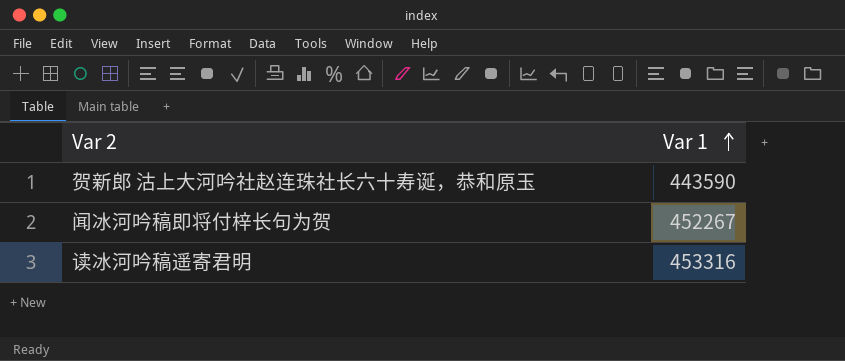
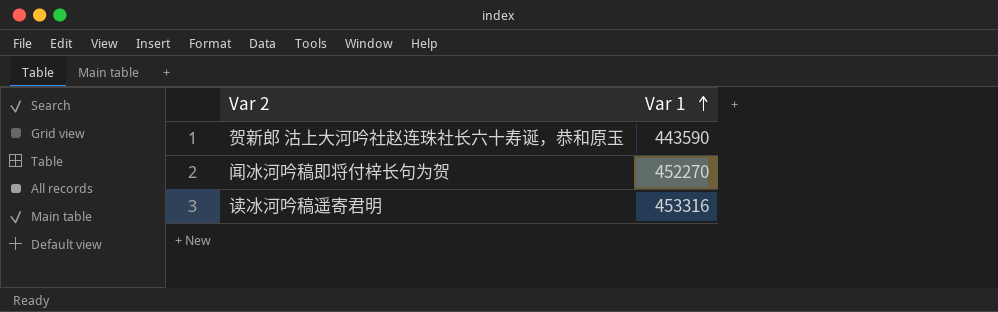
闻冰河吟稿即将付梓长句为贺 | Var 1: 452267 -> 452270

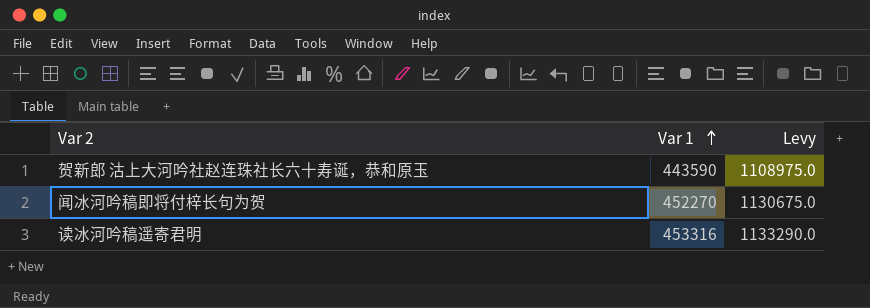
column Levy | formula: none -> [Var 1] * 2.5

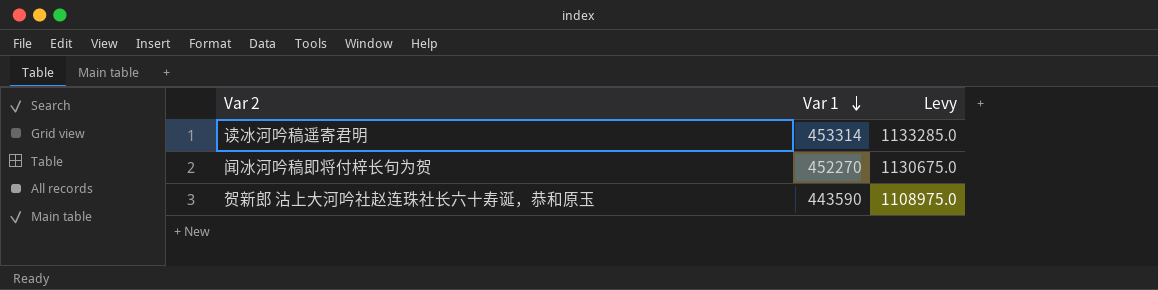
row order: Var 1 ascending -> Var 1 descending
读冰河吟稿遥寄君明 | Var 1: 453316 -> 453314
读冰河吟稿遥寄君明 | Levy: 1133290.0 -> 1133285.0

